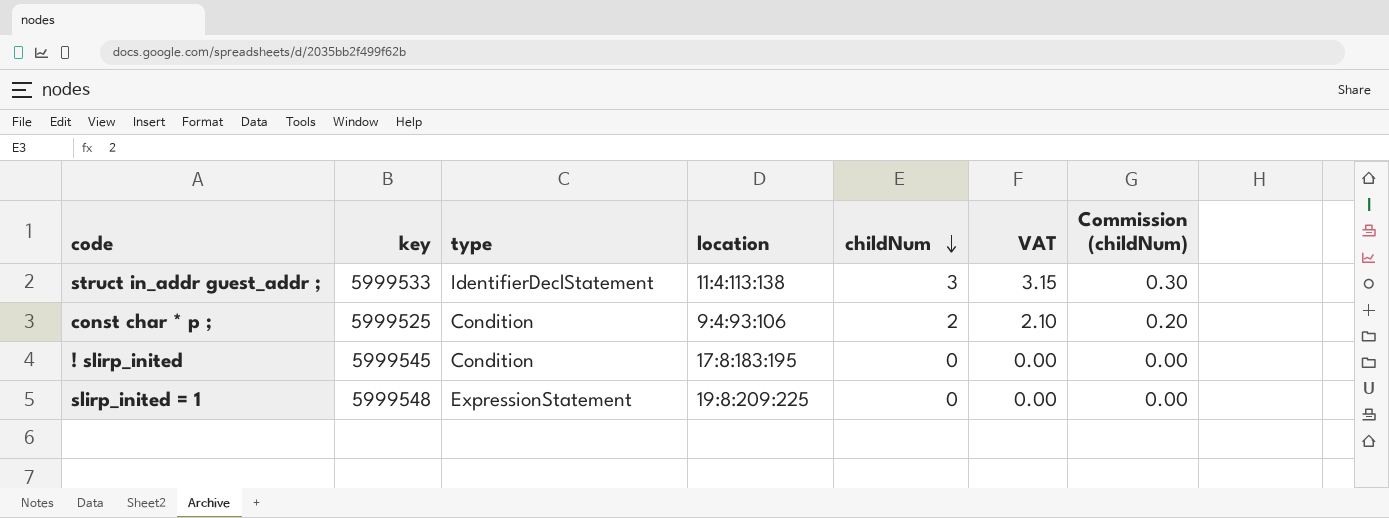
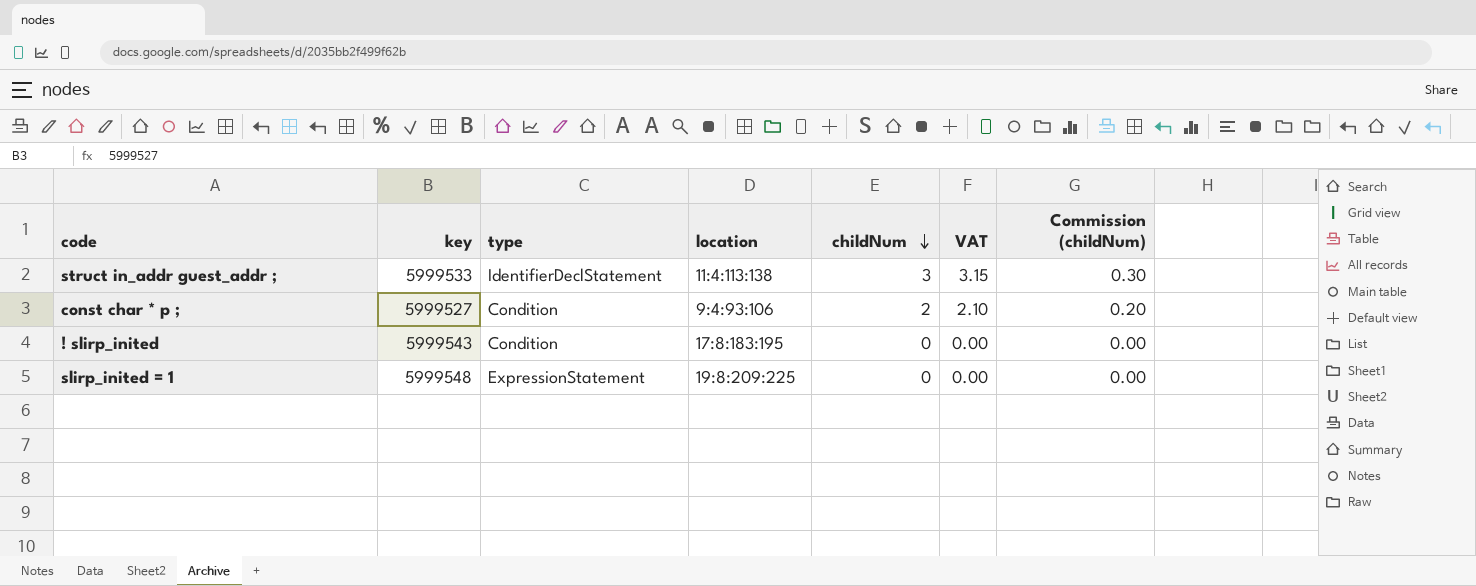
const char * p ; | key: 5999525 -> 5999527
! slirp_inited | key: 5999545 -> 5999543

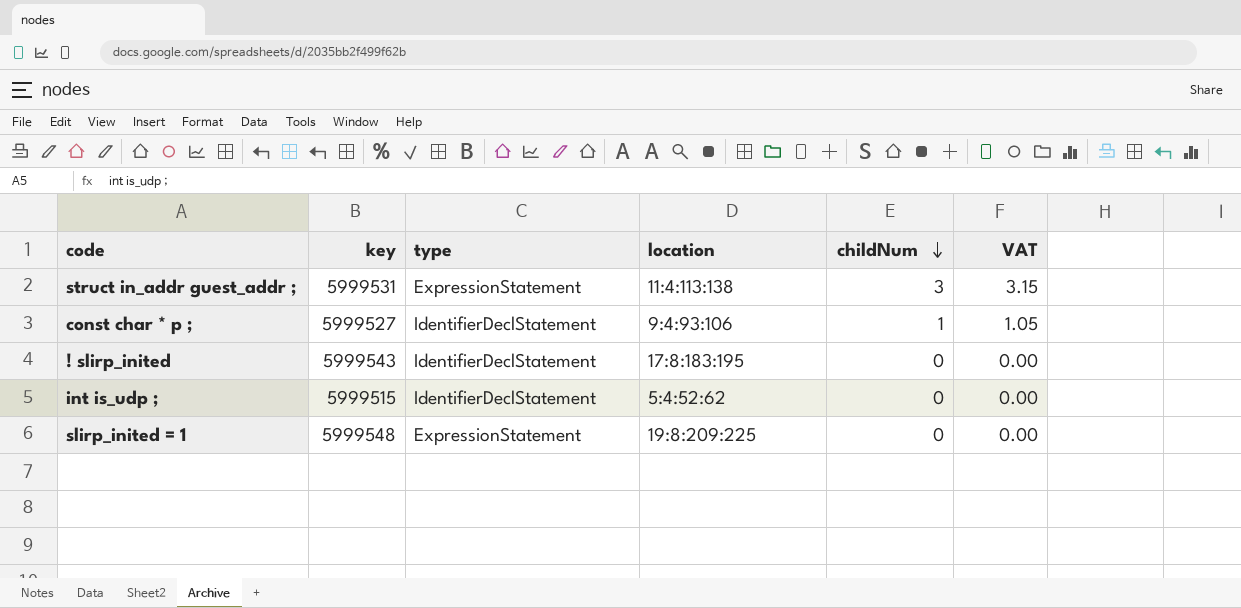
column Commission (childNum) | formula: [childNum] * 0.1 -> none
struct in_addr guest_addr ; | key: 5999533 -> 5999531
struct in_addr guest_addr ; | type: IdentifierDeclStatement -> ExpressionStatement
const char * p ; | type: Condition -> IdentifierDeclStatement
const char * p ; | childNum: 2 -> 1
const char * p ; | VAT: 2.10 -> 1.05
! slirp_inited | type: Condition -> IdentifierDeclStatement
row int is_udp ;: none -> 5999515 | IdentifierDeclStatement | 5:4:52:62 | 0 | 0.00

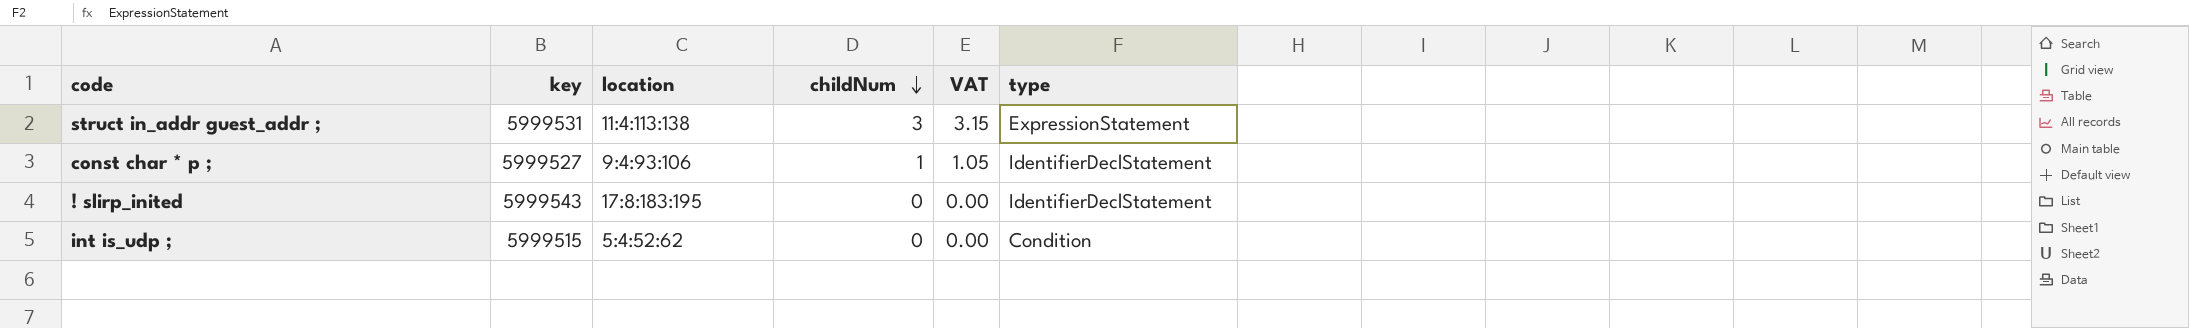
column type | position: 3 -> 6
row slirp_inited = 1: 5999548 | ExpressionStatement | 19:8:209:225 | 0 | 0.00 -> none
int is_udp ; | type: IdentifierDeclStatement -> Condition

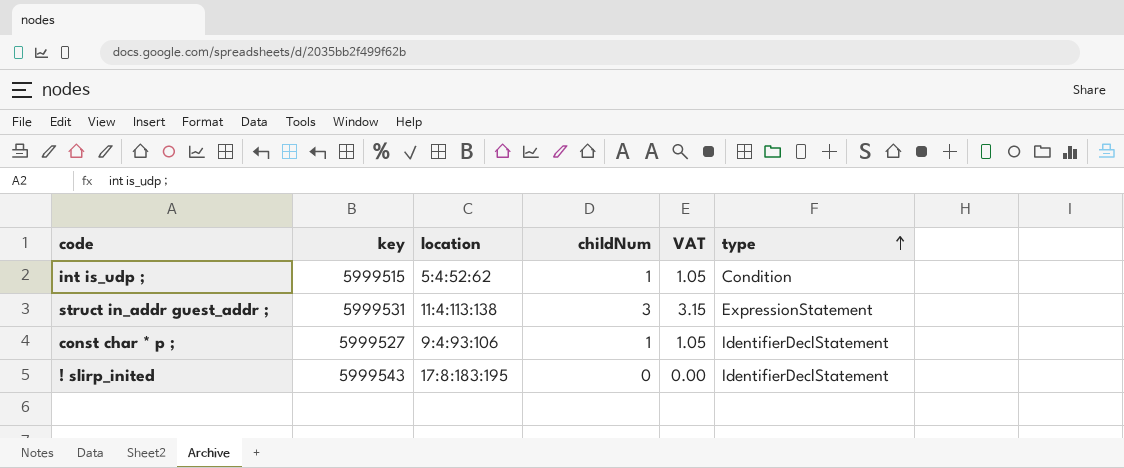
row order: childNum descending -> type ascending
int is_udp ; | childNum: 0 -> 1
int is_udp ; | VAT: 0.00 -> 1.05

